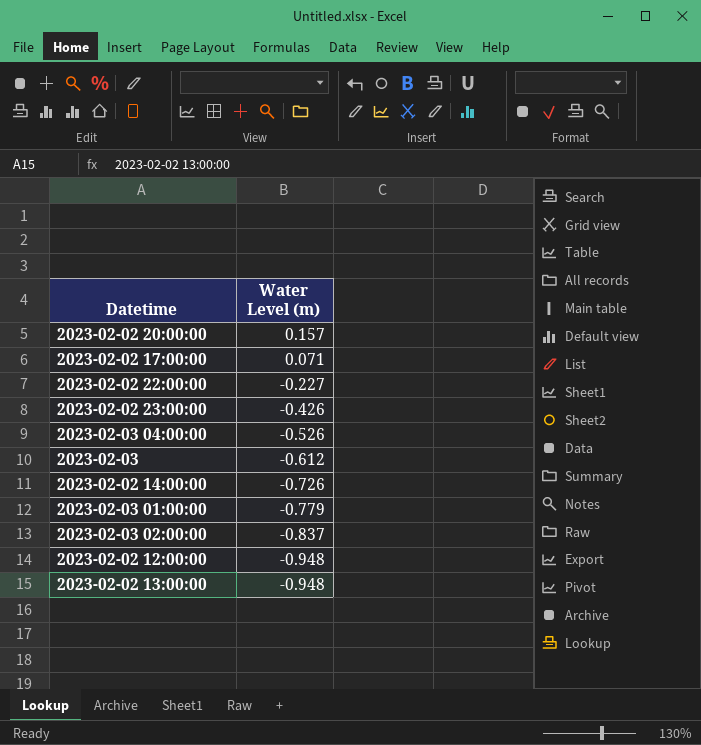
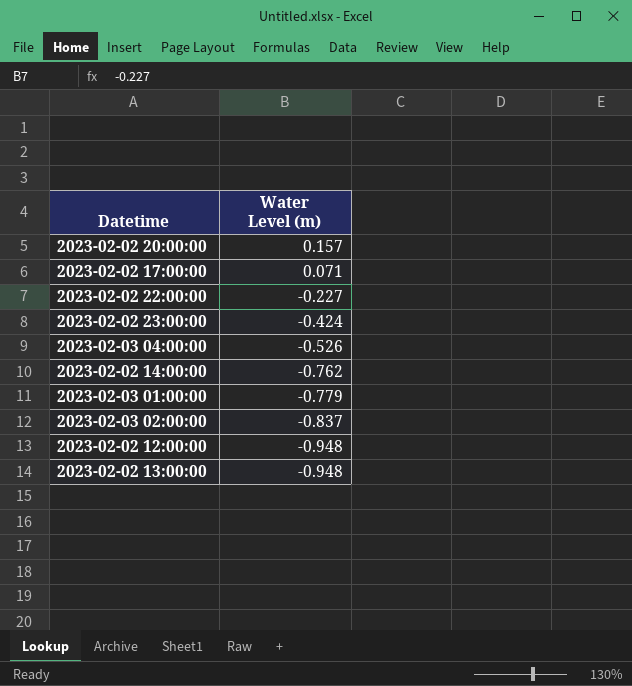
row 2023-02-03: -0.612 -> none
2023-02-02 23:00:00 | Water Level (m): -0.426 -> -0.424
2023-02-02 14:00:00 | Water Level (m): -0.726 -> -0.762

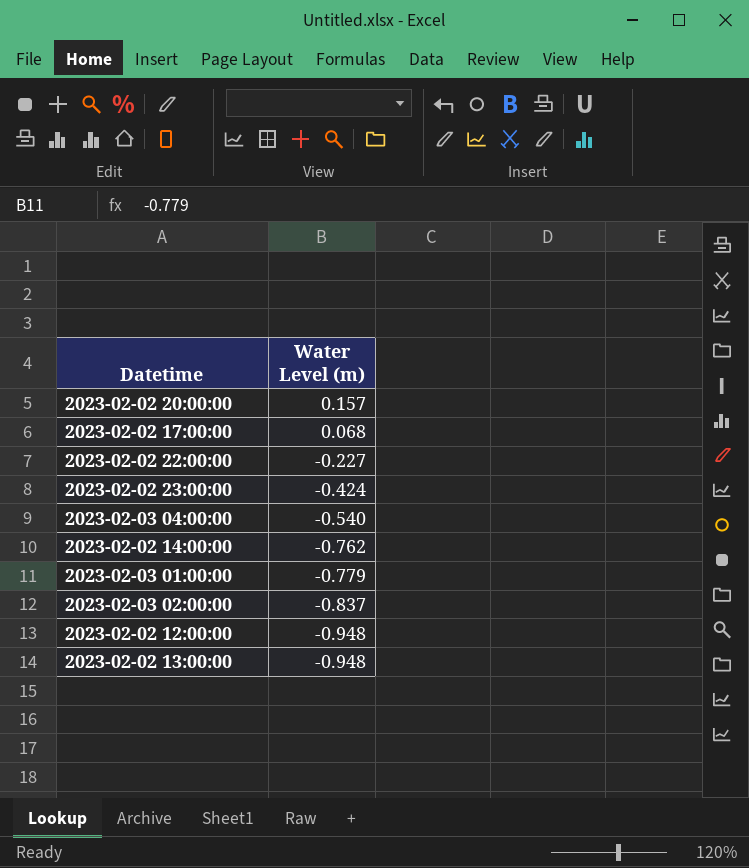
2023-02-02 17:00:00 | Water Level (m): 0.071 -> 0.068
2023-02-03 04:00:00 | Water Level (m): -0.526 -> -0.540

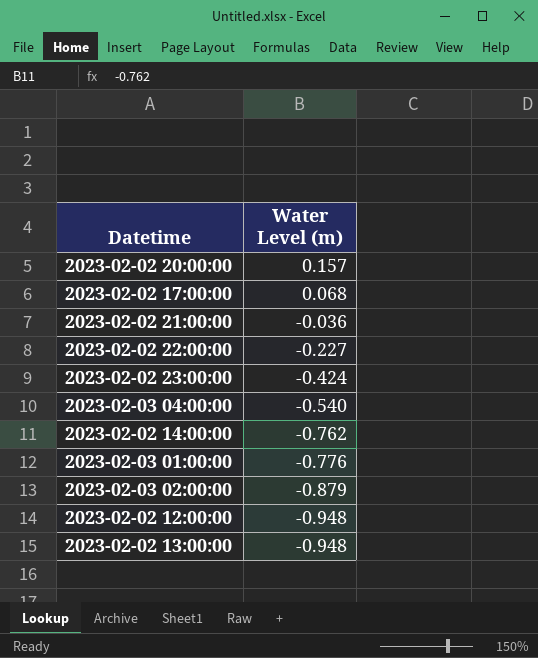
row 2023-02-02 21:00:00: none -> -0.036
2023-02-03 01:00:00 | Water Level (m): -0.779 -> -0.776
2023-02-03 02:00:00 | Water Level (m): -0.837 -> -0.879

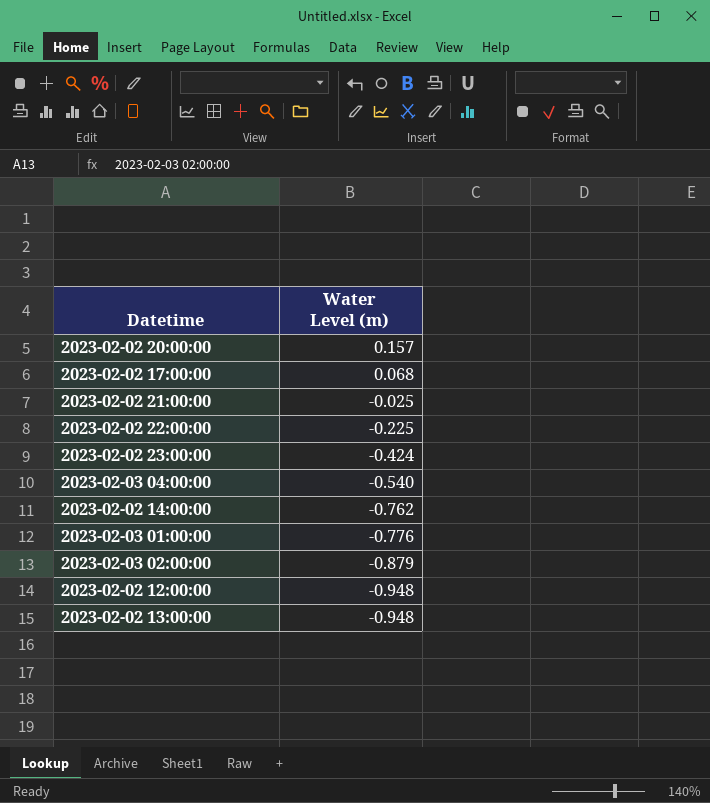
2023-02-02 21:00:00 | Water Level (m): -0.036 -> -0.025
2023-02-02 22:00:00 | Water Level (m): -0.227 -> -0.225

